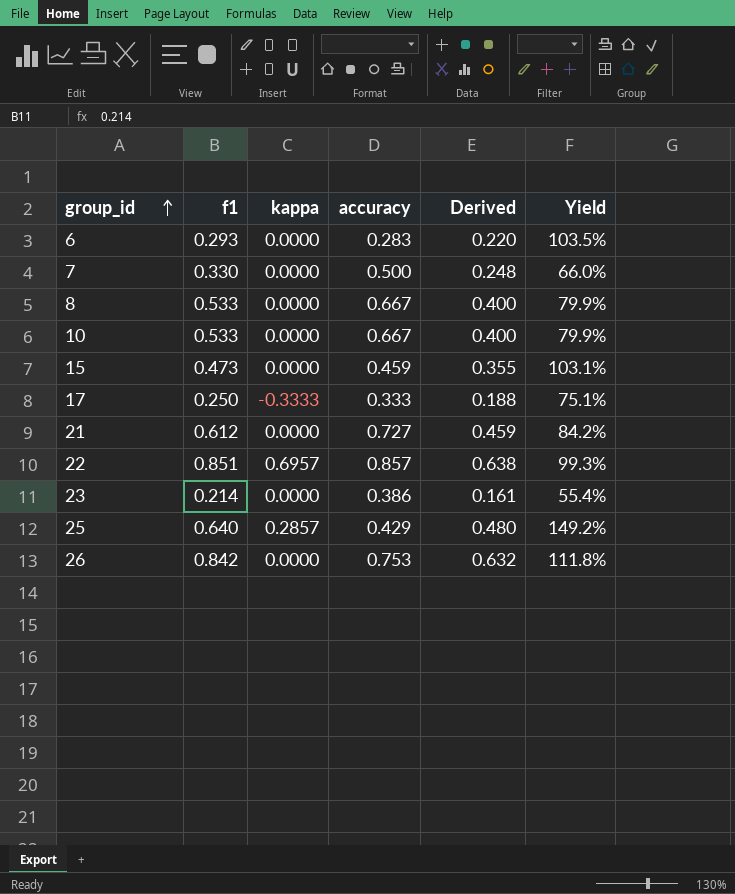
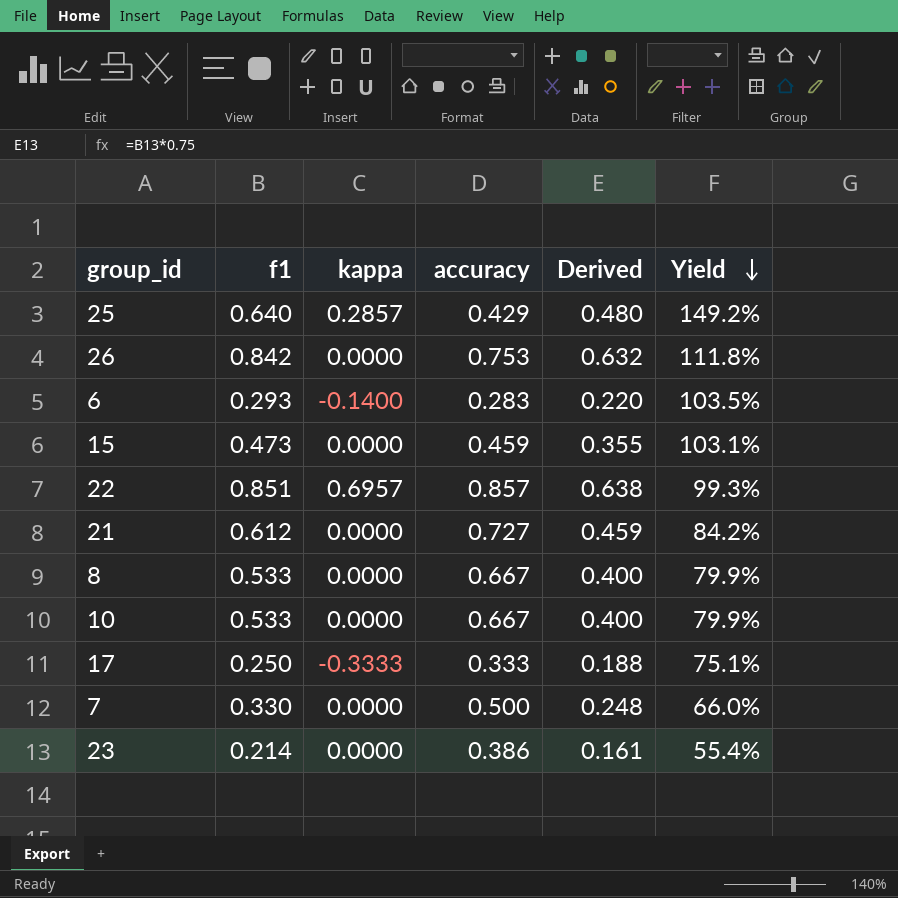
row order: group_id ascending -> Yield descending
6 | kappa: 0.0000 -> -0.1400

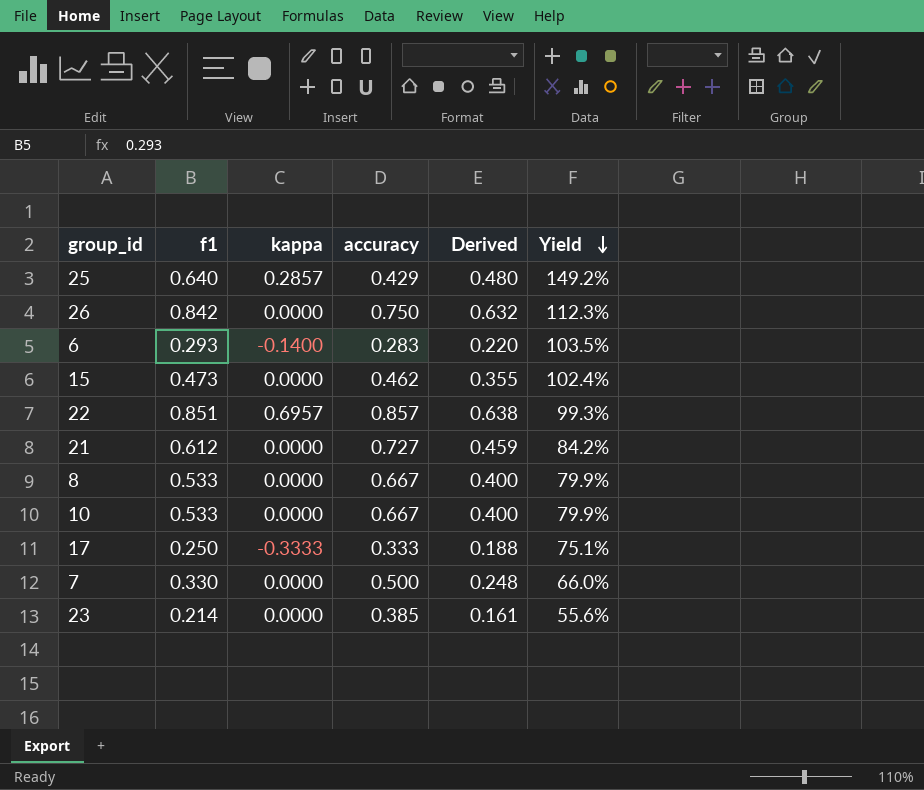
26 | accuracy: 0.753 -> 0.750
26 | Yield: 111.8% -> 112.3%
15 | accuracy: 0.459 -> 0.462
15 | Yield: 103.1% -> 102.4%
23 | accuracy: 0.386 -> 0.385
23 | Yield: 55.4% -> 55.6%

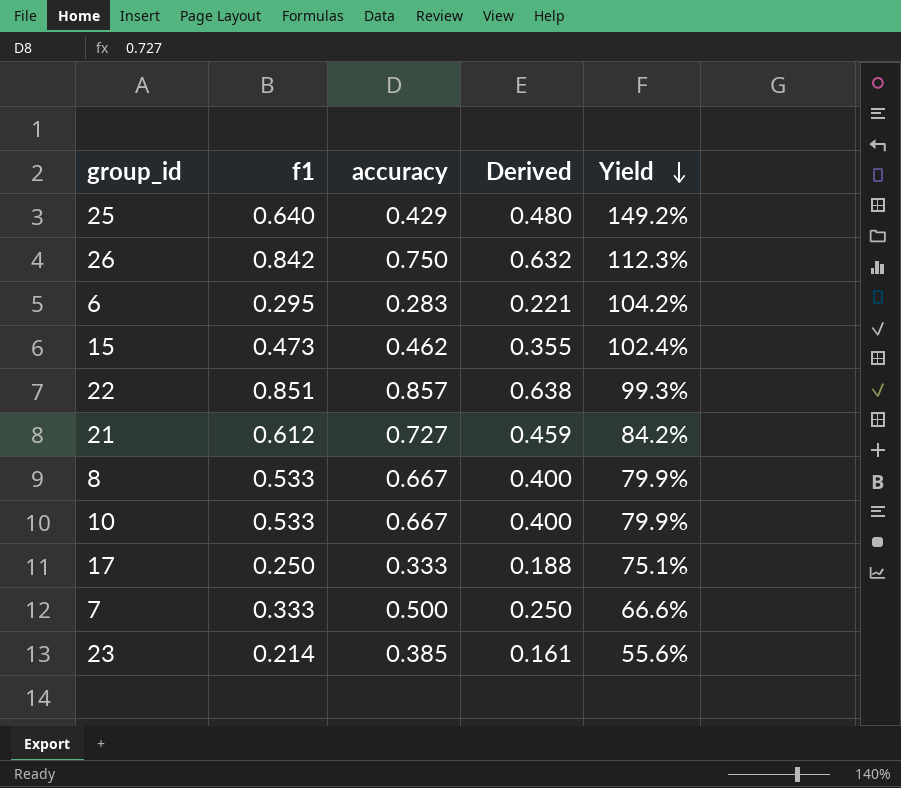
column kappa | position: 3 -> none
6 | f1: 0.293 -> 0.295
6 | Derived: 0.220 -> 0.221
6 | Yield: 103.5% -> 104.2%
7 | f1: 0.330 -> 0.333
7 | Derived: 0.248 -> 0.250
7 | Yield: 66.0% -> 66.6%

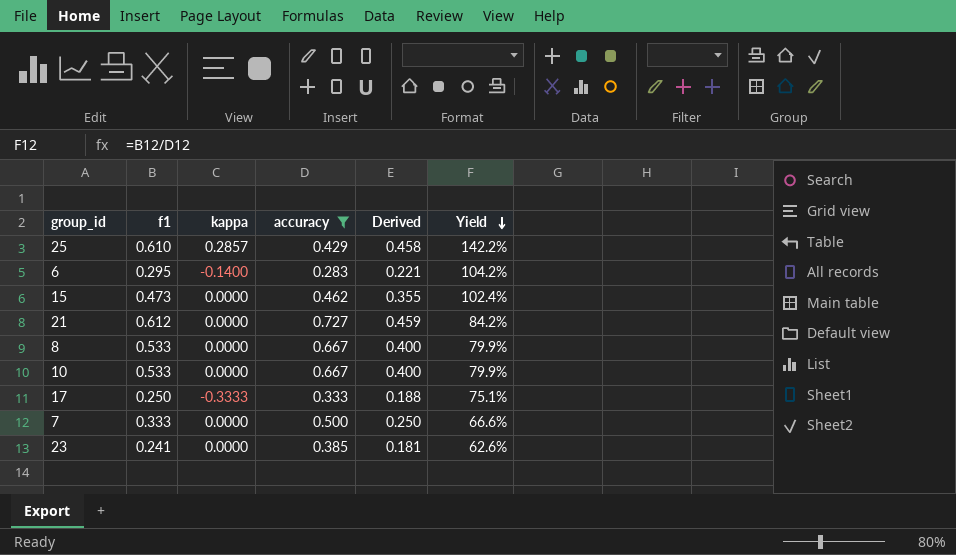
filter: none -> accuracy <= 0.727
column kappa | position: none -> 3
25 | f1: 0.640 -> 0.610
25 | Derived: 0.480 -> 0.458
25 | Yield: 149.2% -> 142.2%
23 | f1: 0.214 -> 0.241
23 | Derived: 0.161 -> 0.181
23 | Yield: 55.6% -> 62.6%

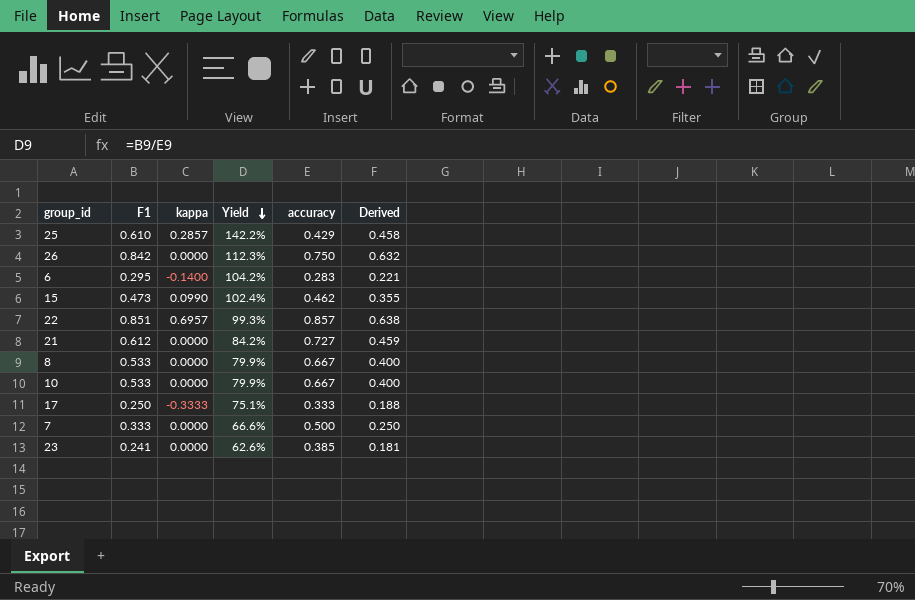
filter: accuracy <= 0.727 -> none
column name: f1 -> F1
column Yield | position: 6 -> 4
15 | kappa: 0.0000 -> 0.0990

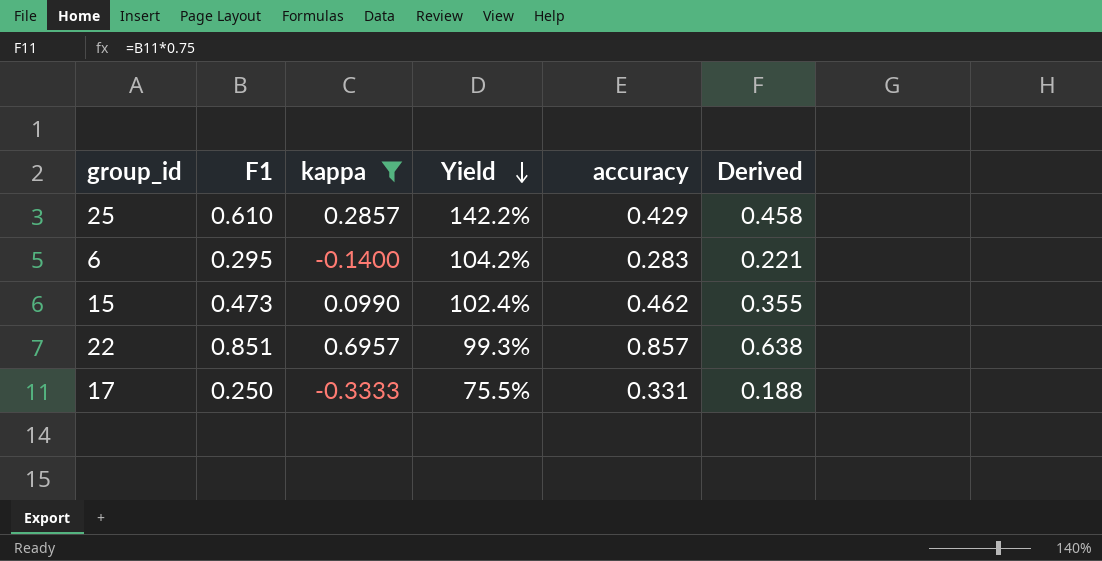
filter: none -> kappa != 0.0000
17 | Yield: 75.1% -> 75.5%
17 | accuracy: 0.333 -> 0.331

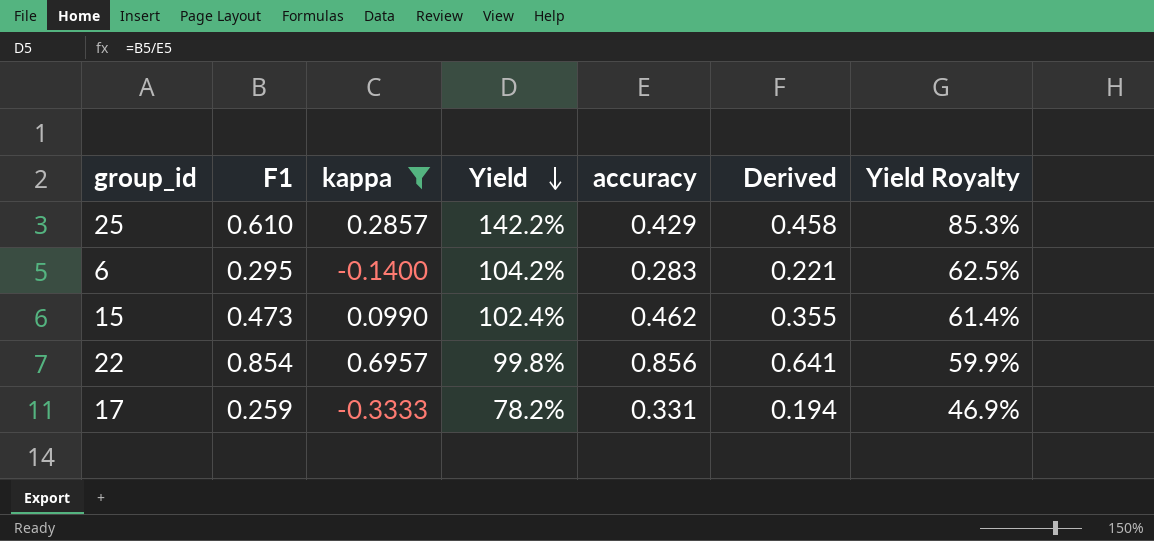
column Yield Royalty | formula: none -> [Yield] * 0.6
22 | F1: 0.851 -> 0.854
22 | Yield: 99.3% -> 99.8%
22 | accuracy: 0.857 -> 0.856
22 | Derived: 0.638 -> 0.641
17 | F1: 0.250 -> 0.259
17 | Yield: 75.5% -> 78.2%
17 | Derived: 0.188 -> 0.194

